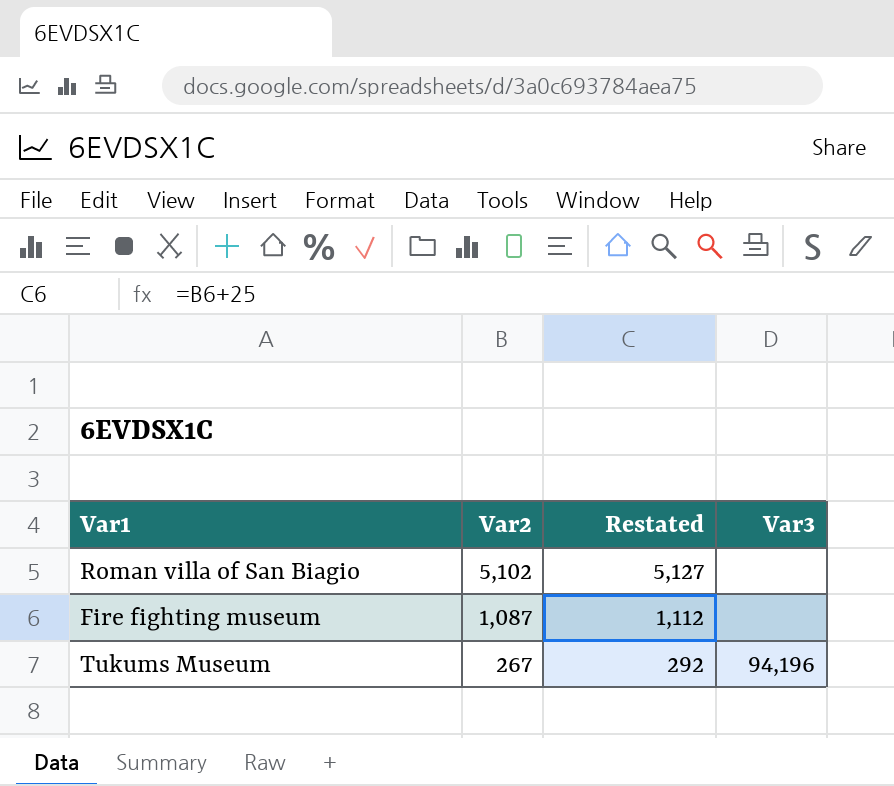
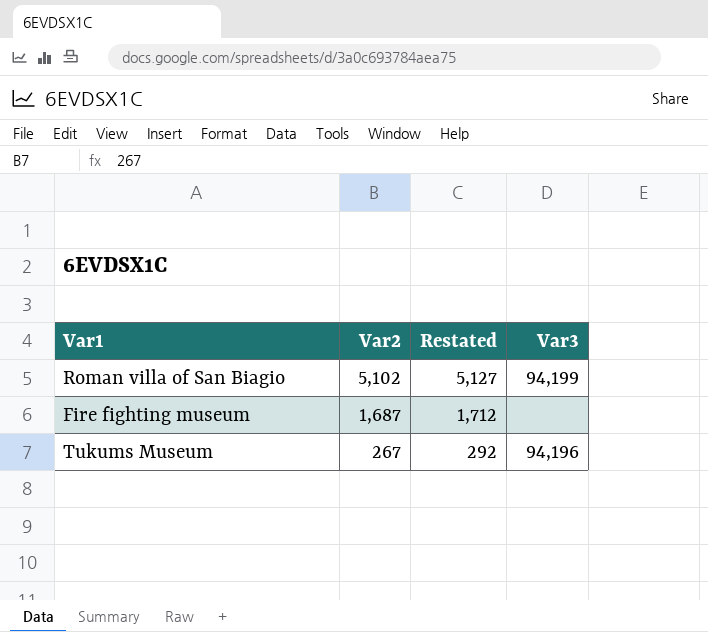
Roman villa of San Biagio | Var3: none -> 94,199
Fire fighting museum | Var2: 1,087 -> 1,687
Fire fighting museum | Restated: 1,112 -> 1,712

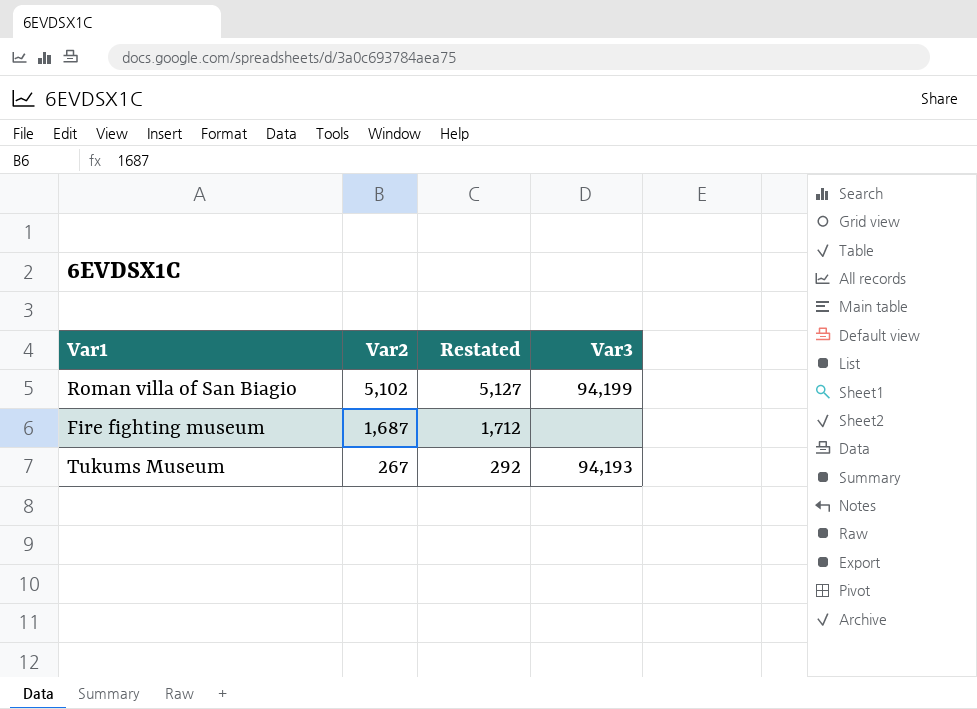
Tukums Museum | Var3: 94,196 -> 94,193

